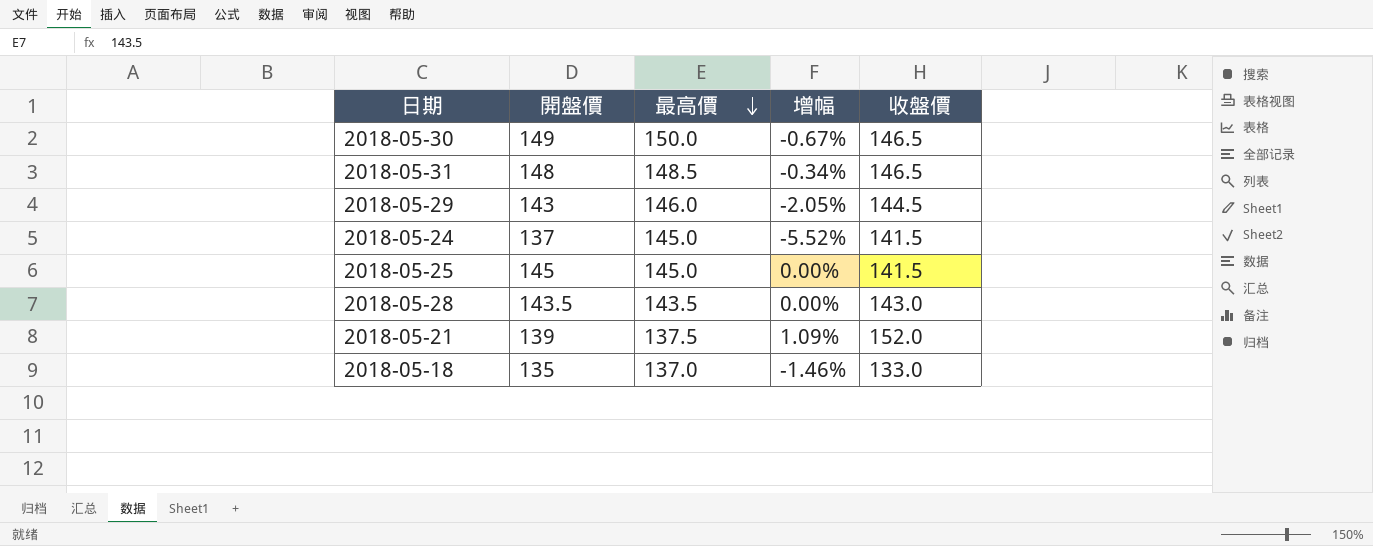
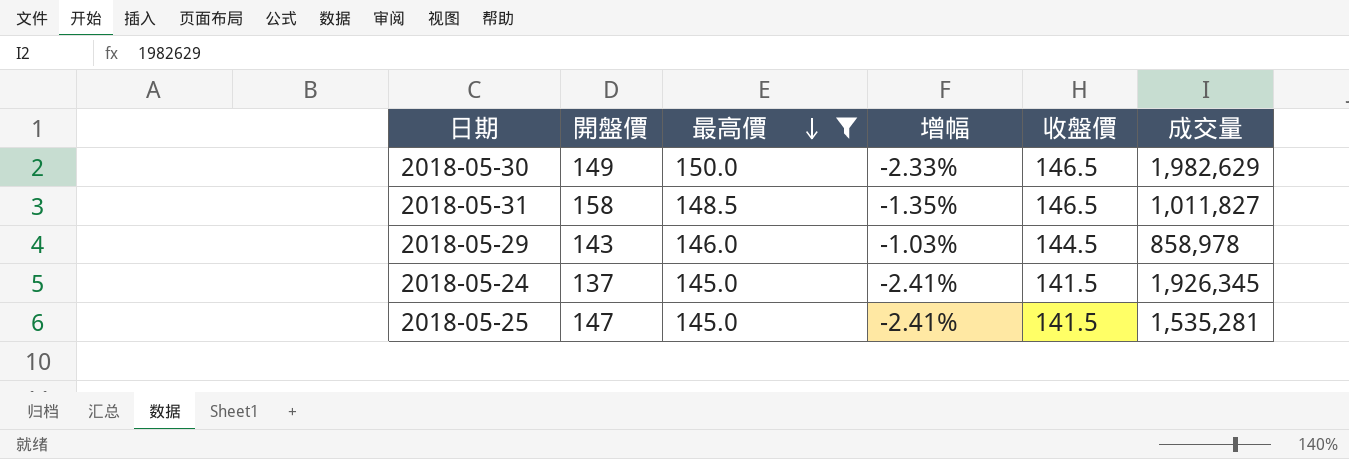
filter: none -> 最高價 >= 145.0
column 增幅 | formula: ([開盤價] - [最高價]) / [最高價] -> ([收盤價] - [最高價]) / [最高價]
column 成交量 | position: none -> 6
2018-05-31 | 開盤價: 148 -> 158
2018-05-25 | 開盤價: 145 -> 147

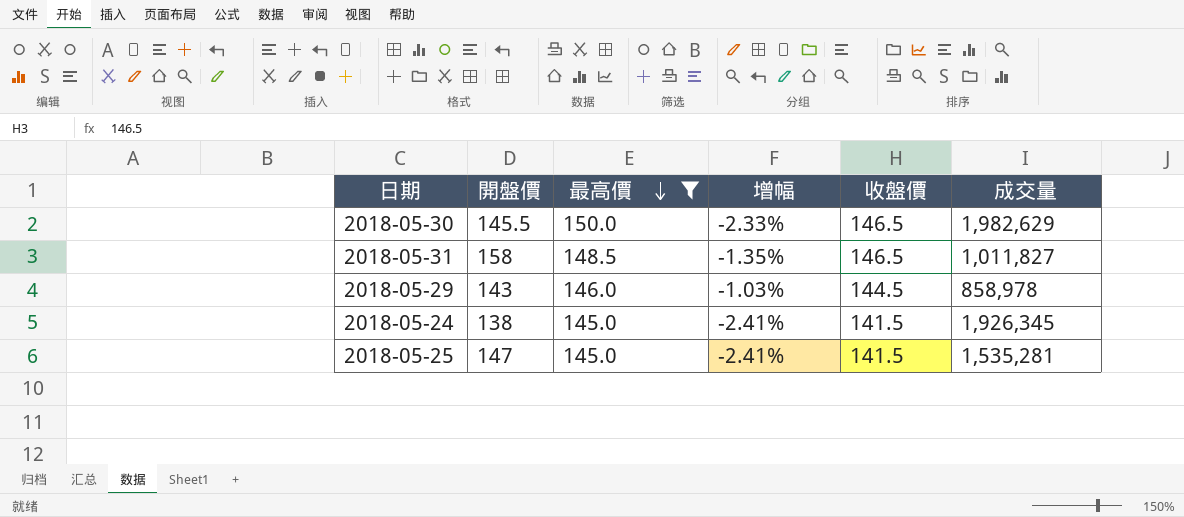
2018-05-30 | 開盤價: 149 -> 145.5
2018-05-24 | 開盤價: 137 -> 138

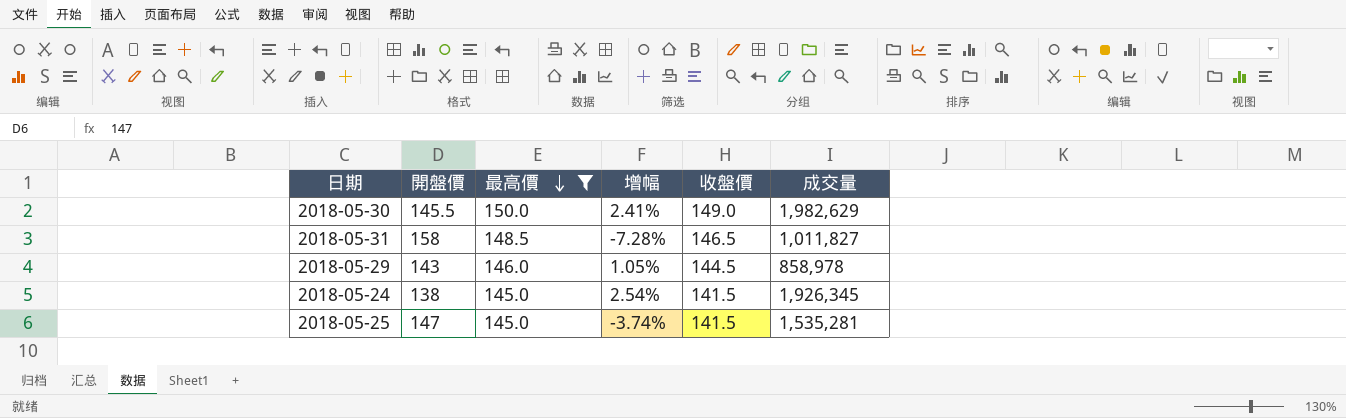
column 增幅 | formula: ([收盤價] - [最高價]) / [最高價] -> ([收盤價] - [開盤價]) / [開盤價]
2018-05-30 | 收盤價: 146.5 -> 149.0

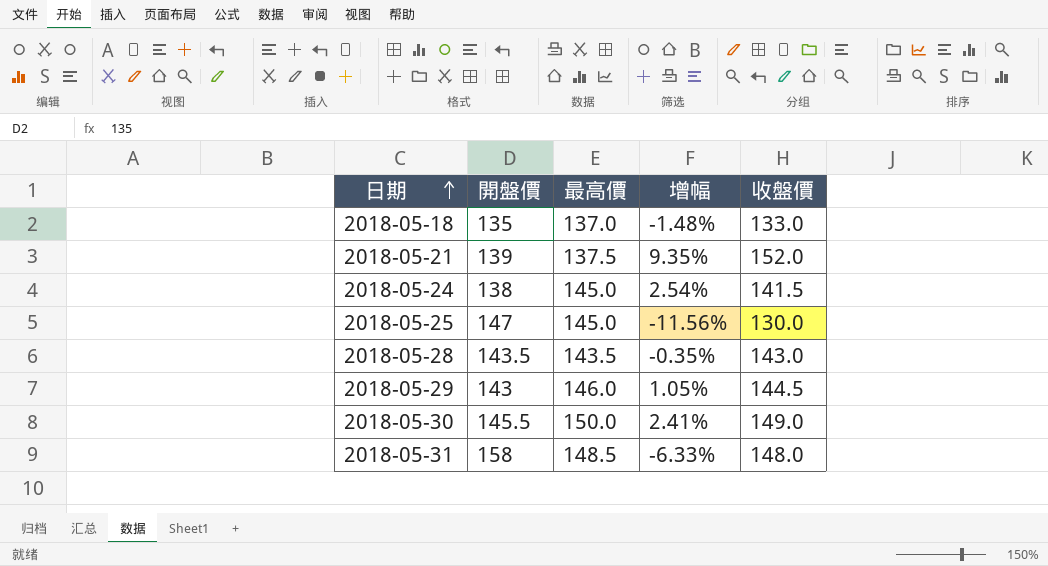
filter: 最高價 >= 145.0 -> none
row order: 最高價 descending -> 日期 ascending
column 成交量 | position: 6 -> none
2018-05-25 | 增幅: -3.74% -> -11.56%
2018-05-25 | 收盤價: 141.5 -> 130.0
2018-05-31 | 增幅: -7.28% -> -6.33%
2018-05-31 | 收盤價: 146.5 -> 148.0

